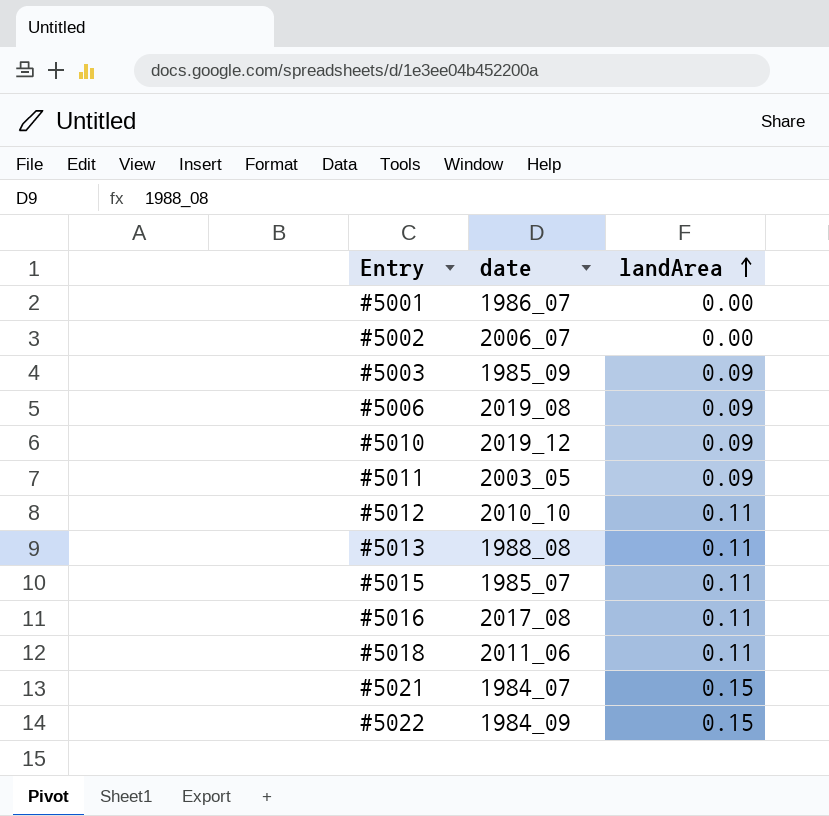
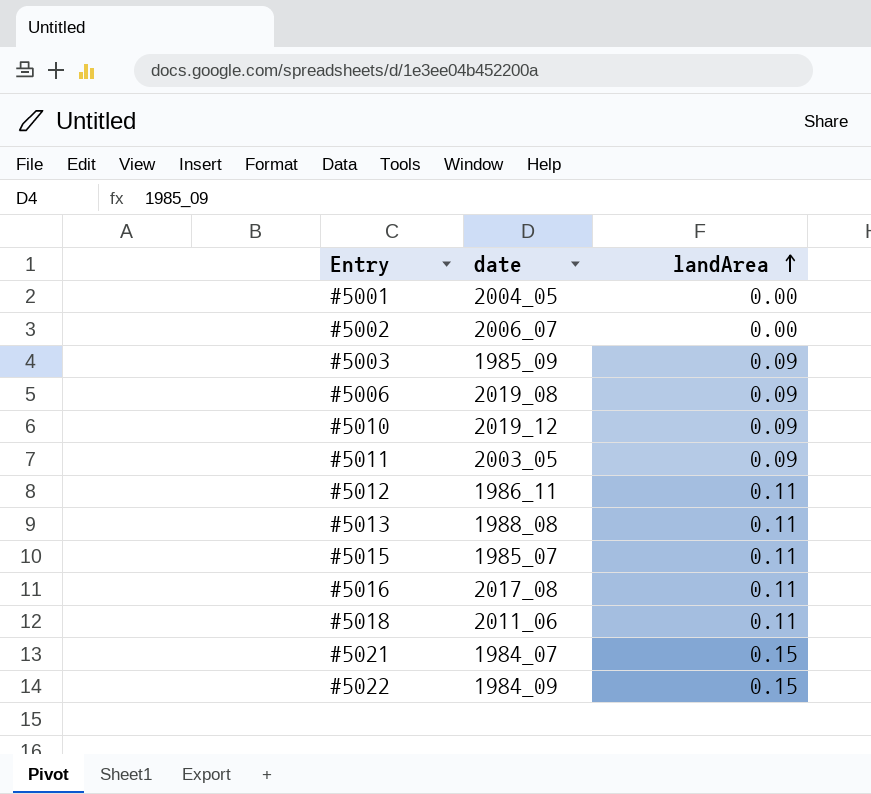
#5001 | date: 1986_07 -> 2004_05
#5012 | date: 2010_10 -> 1986_11

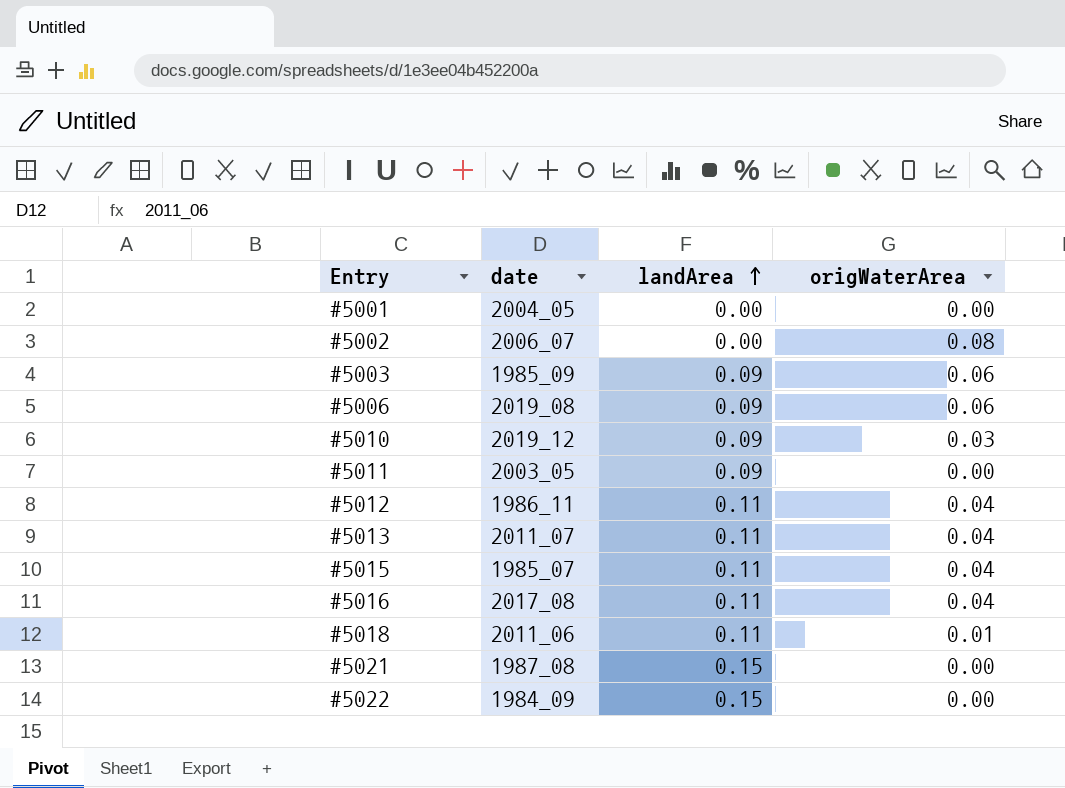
column origWaterArea | position: none -> 4
#5013 | date: 1988_08 -> 2011_07
#5021 | date: 1984_07 -> 1987_08

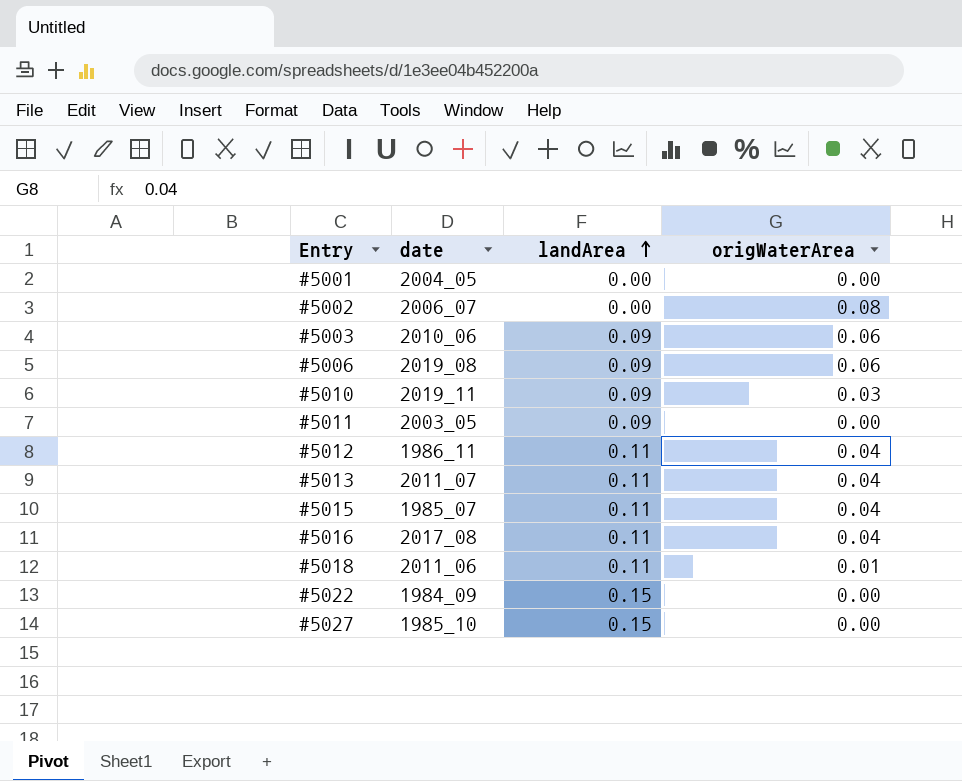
row #5021: 1987_08 | 0.15 | 0.00 -> none
#5003 | date: 1985_09 -> 2010_06
#5010 | date: 2019_12 -> 2019_11
row #5027: none -> 1985_10 | 0.15 | 0.00

